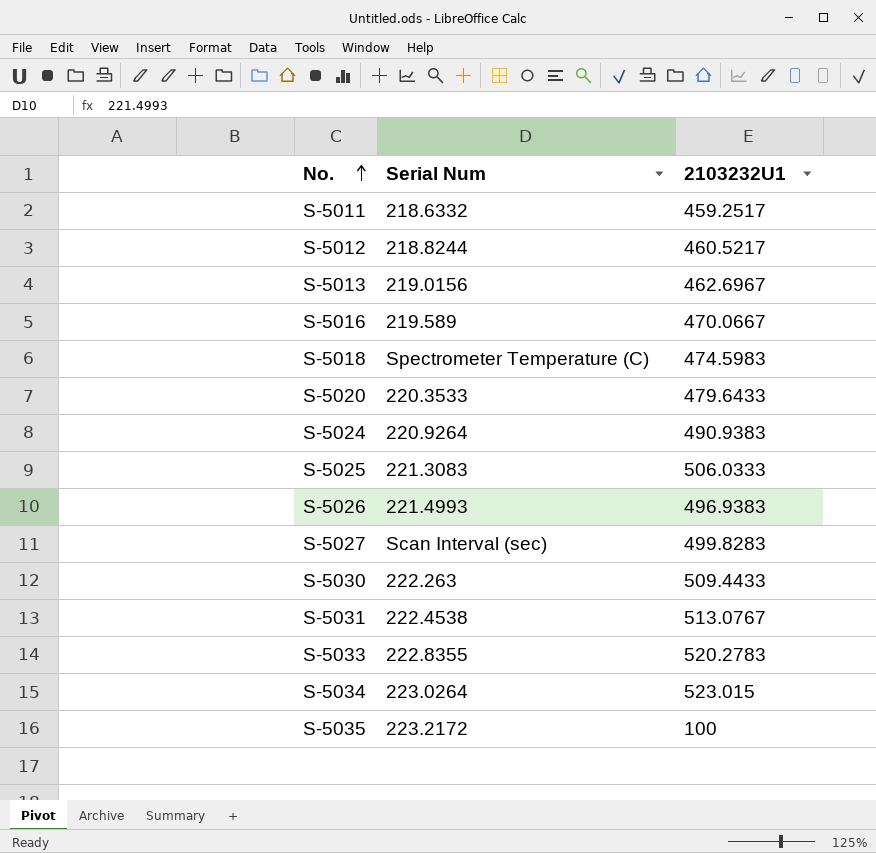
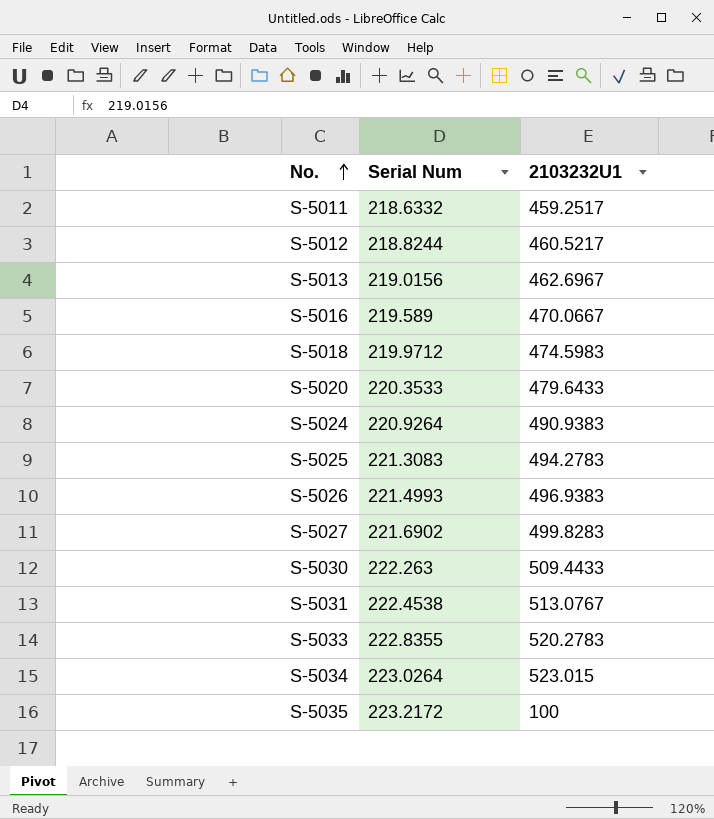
S-5018 | Serial Num: Spectrometer Temperature (C) -> 219.9712
S-5025 | 2103232U1: 506.0333 -> 494.2783
S-5027 | Serial Num: Scan Interval (sec) -> 221.6902

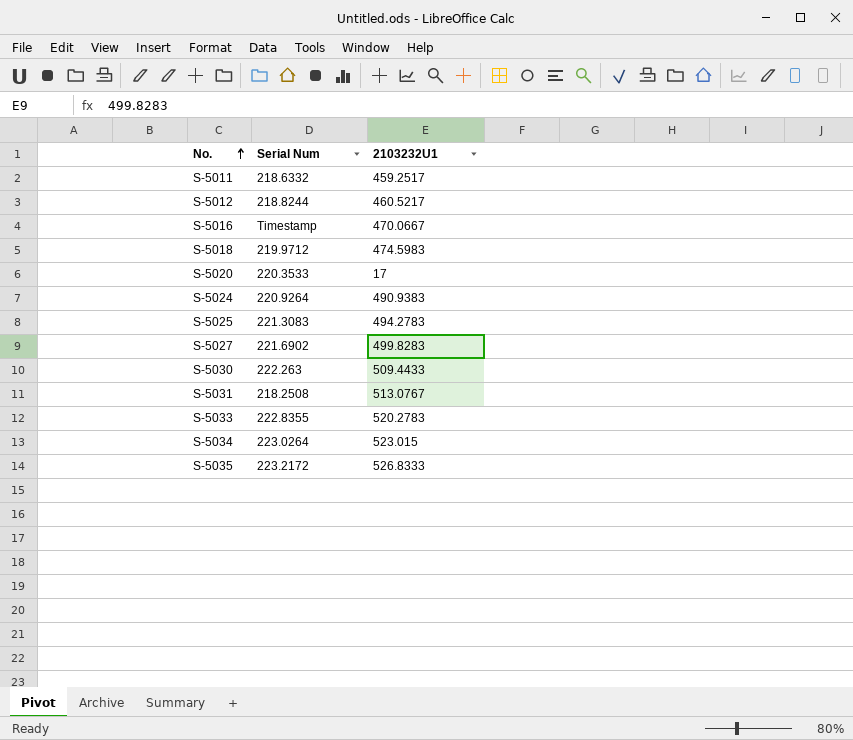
row S-5013: 219.0156 | 462.6967 -> none
row S-5026: 221.4993 | 496.9383 -> none
S-5016 | Serial Num: 219.589 -> Timestamp
S-5020 | 2103232U1: 479.6433 -> 17
S-5031 | Serial Num: 222.4538 -> 218.2508
S-5035 | 2103232U1: 100 -> 526.8333

